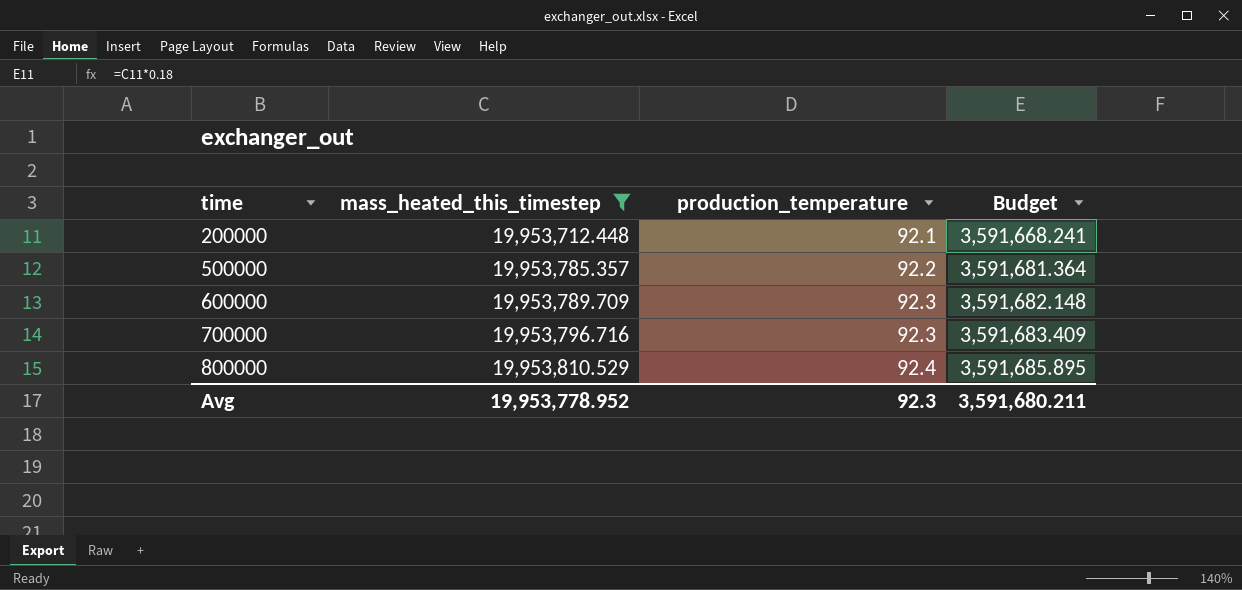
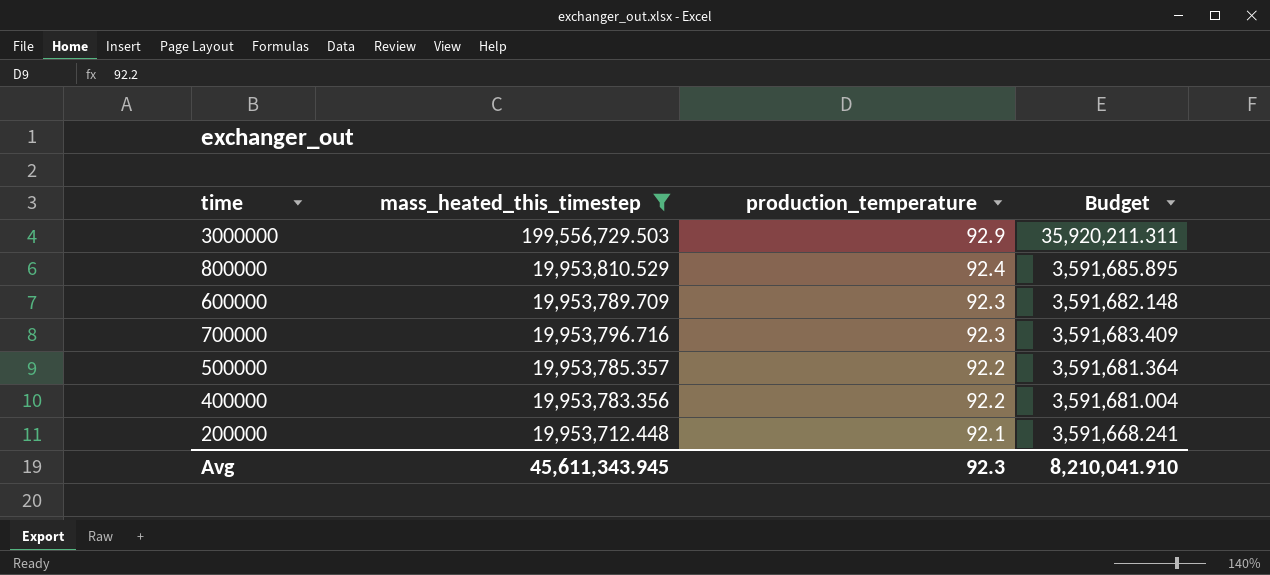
row order: time ascending -> production_temperature descending
row 3000000: none -> 199,556,729.503 | 92.9 | 35,920,211.311
row 400000: none -> 19,953,783.356 | 92.2 | 3,591,681.004
Avg | mass_heated_this_timestep: 19,953,778.952 -> 45,611,343.945
Avg | Budget: 3,591,680.211 -> 8,210,041.910

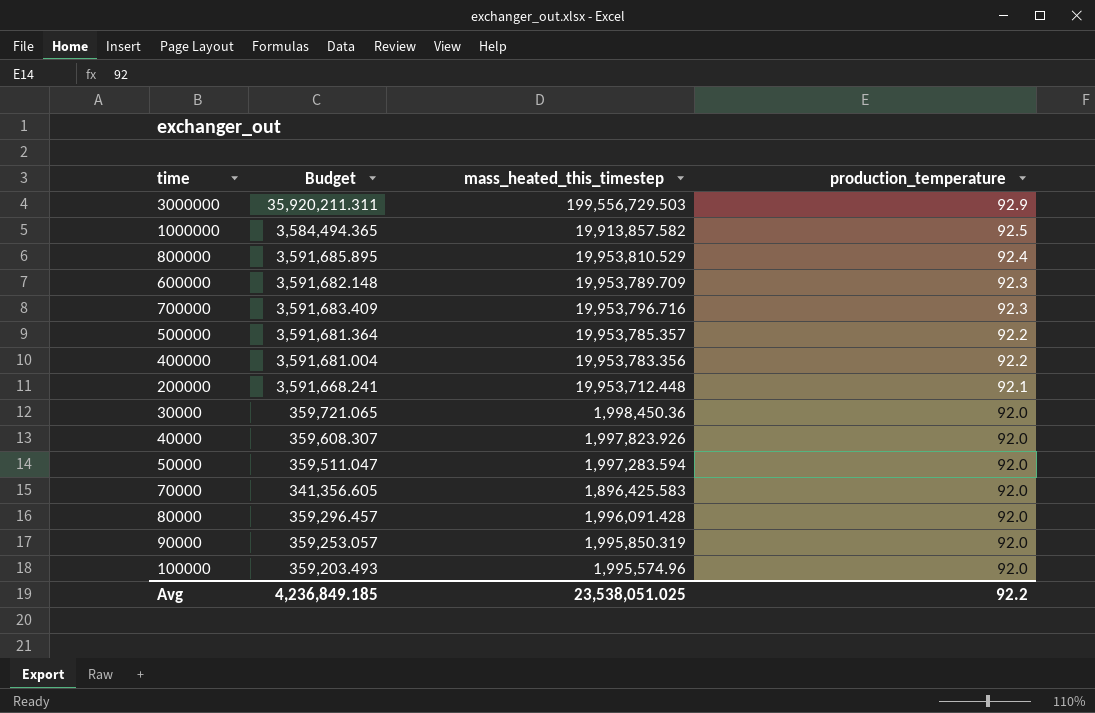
filter: mass_heated_this_timestep >= 19,953,712.448 -> none
column Budget | position: 4 -> 2
Avg | Budget: 8,210,041.910 -> 4,236,849.185
Avg | mass_heated_this_timestep: 45,611,343.945 -> 23,538,051.025
Avg | production_temperature: 92.3 -> 92.2

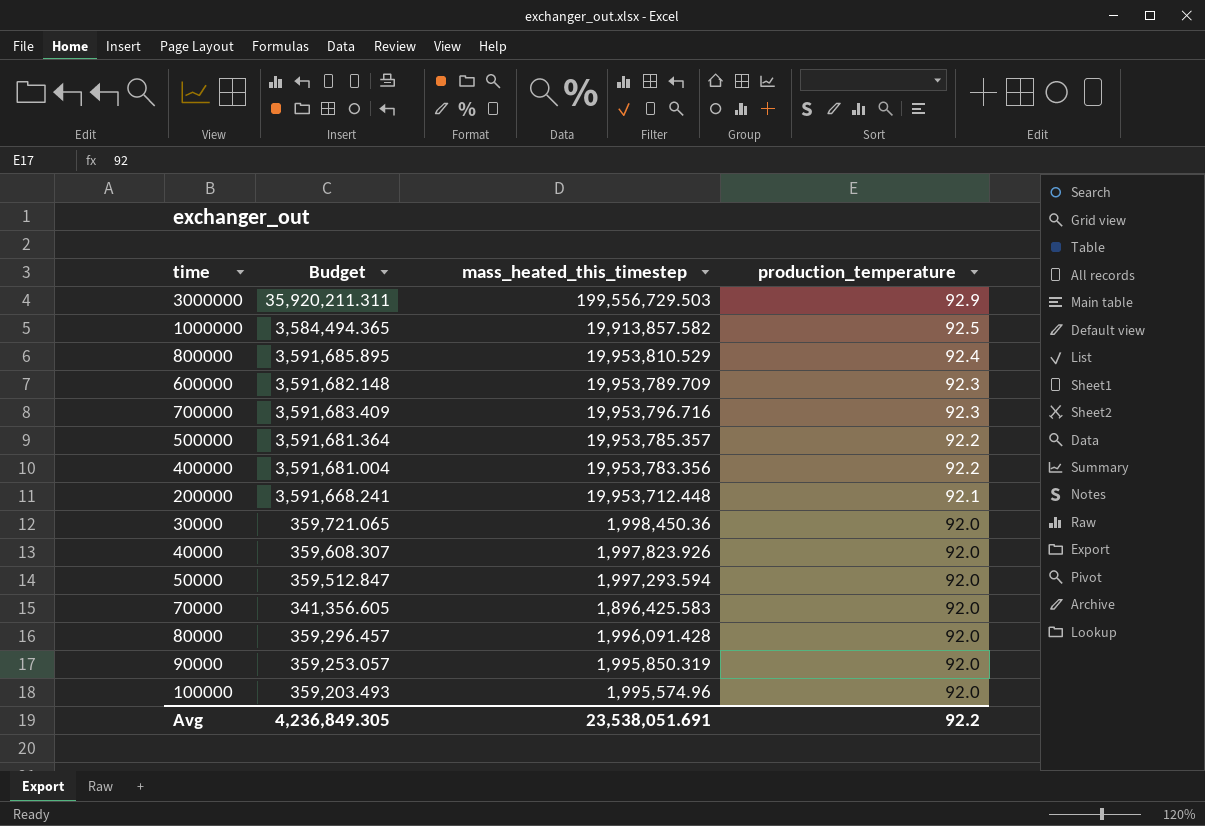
50000 | Budget: 359,511.047 -> 359,512.847
50000 | mass_heated_this_timestep: 1,997,283.594 -> 1,997,293.594
Avg | Budget: 4,236,849.185 -> 4,236,849.305
Avg | mass_heated_this_timestep: 23,538,051.025 -> 23,538,051.691

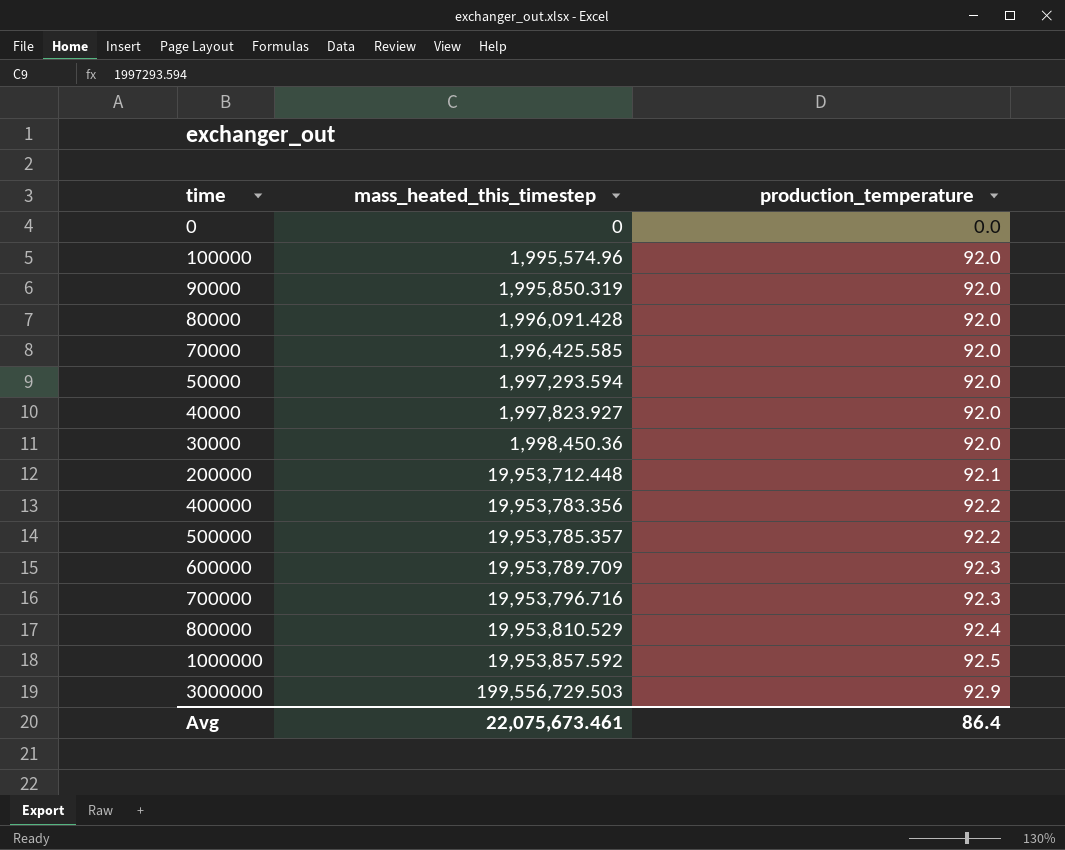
row order: production_temperature descending -> mass_heated_this_timestep ascending
column Budget | formula: [mass_heated_this_timestep] * 0.18 -> none
row 0: none -> 0 | 0.0
70000 | mass_heated_this_timestep: 1,896,425.583 -> 1,996,425.585
40000 | mass_heated_this_timestep: 1,997,823.926 -> 1,997,823.927
1000000 | mass_heated_this_timestep: 19,913,857.582 -> 19,953,857.592
Avg | mass_heated_this_timestep: 23,538,051.691 -> 22,075,673.461
Avg | production_temperature: 92.2 -> 86.4

